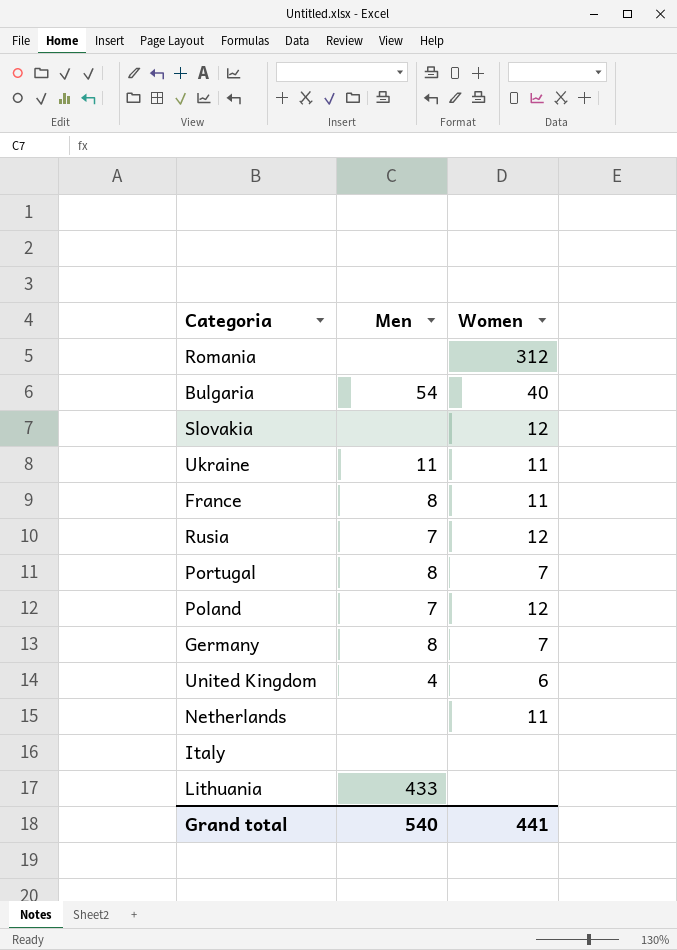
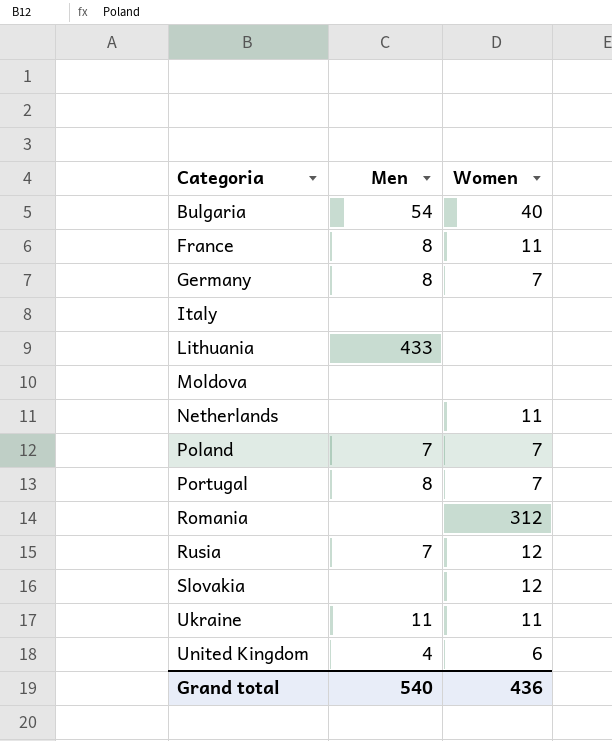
row order: none -> Categoria ascending
row Moldova: none -> none | none
Poland | Women: 12 -> 7
Grand total | Women: 441 -> 436

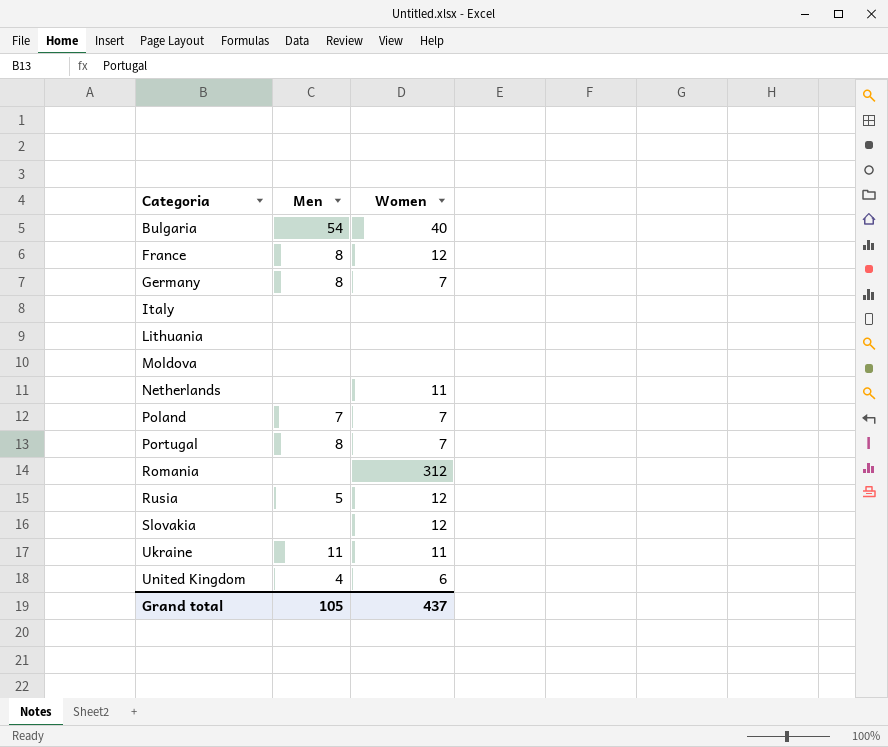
France | Women: 11 -> 12
Lithuania | Men: 433 -> none
Rusia | Men: 7 -> 5
Grand total | Men: 540 -> 105
Grand total | Women: 436 -> 437

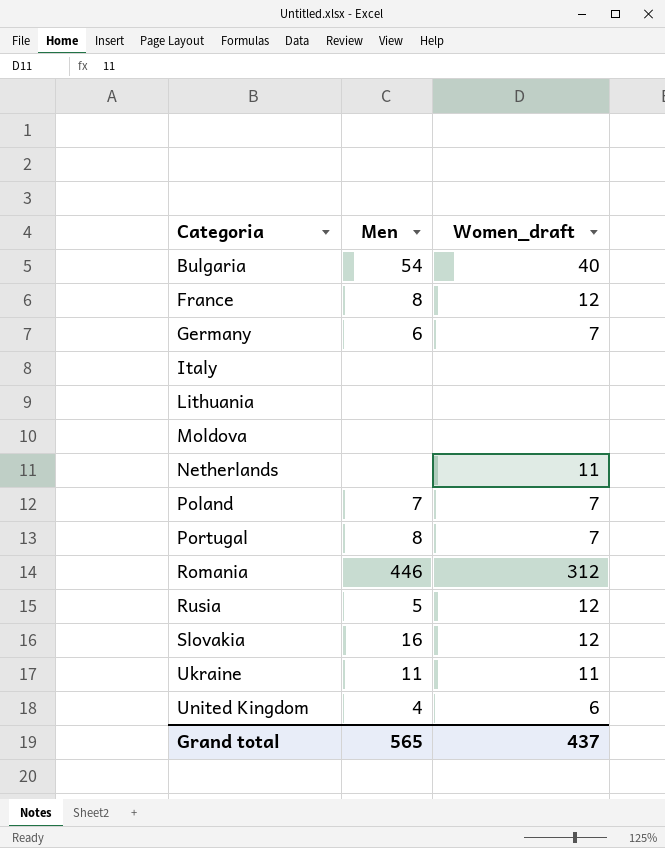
column name: Women -> Women_draft
Germany | Men: 8 -> 6
Romania | Men: none -> 446
Slovakia | Men: none -> 16
Grand total | Men: 105 -> 565

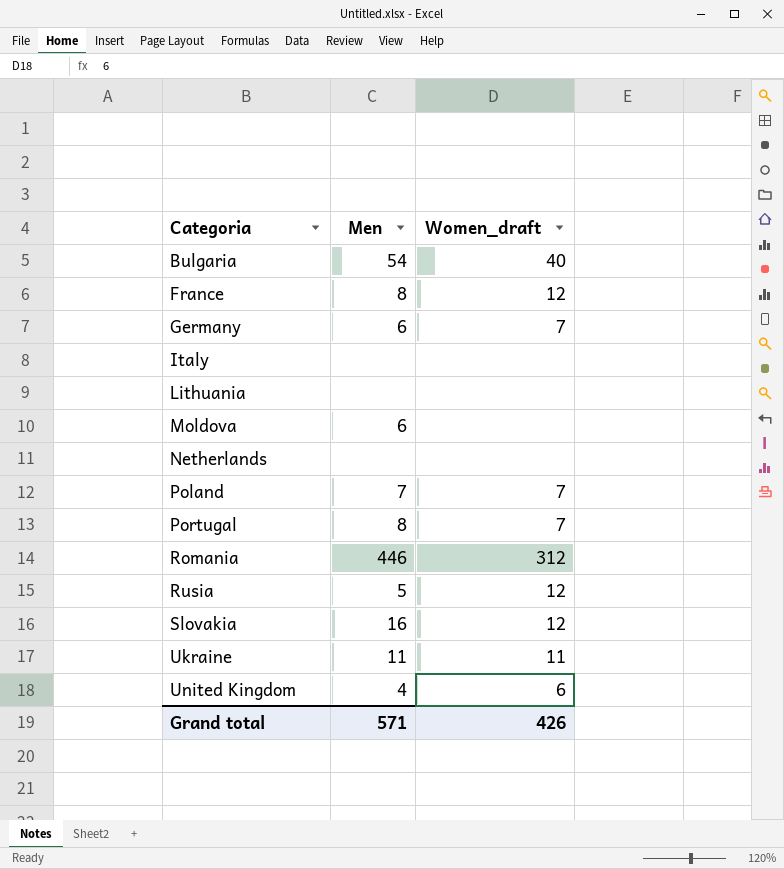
Moldova | Men: none -> 6
Netherlands | Women_draft: 11 -> none
Grand total | Men: 565 -> 571
Grand total | Women_draft: 437 -> 426

